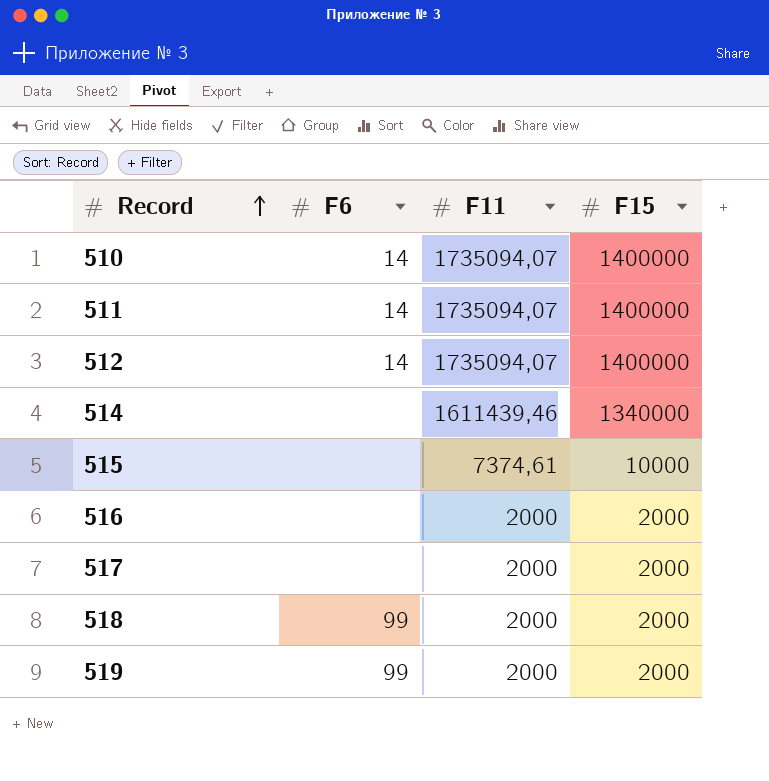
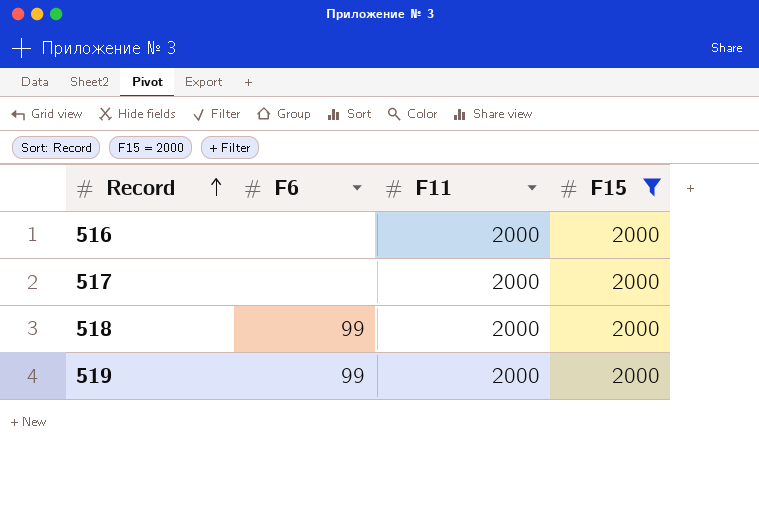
filter: none -> F15 = 2000

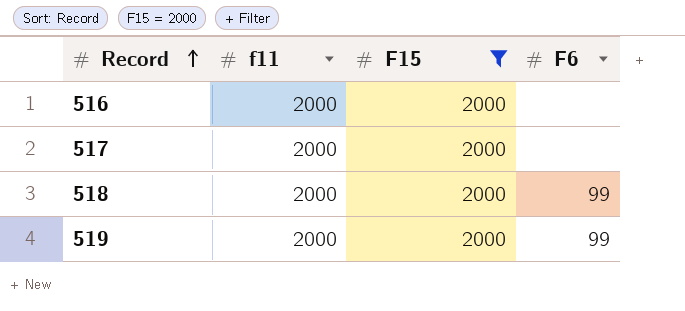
column name: F11 -> f11
column F6 | position: 2 -> 4

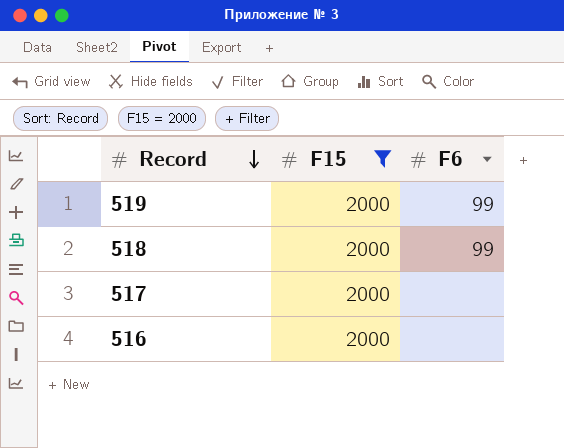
row order: Record ascending -> Record descending
column f11 | position: 2 -> none

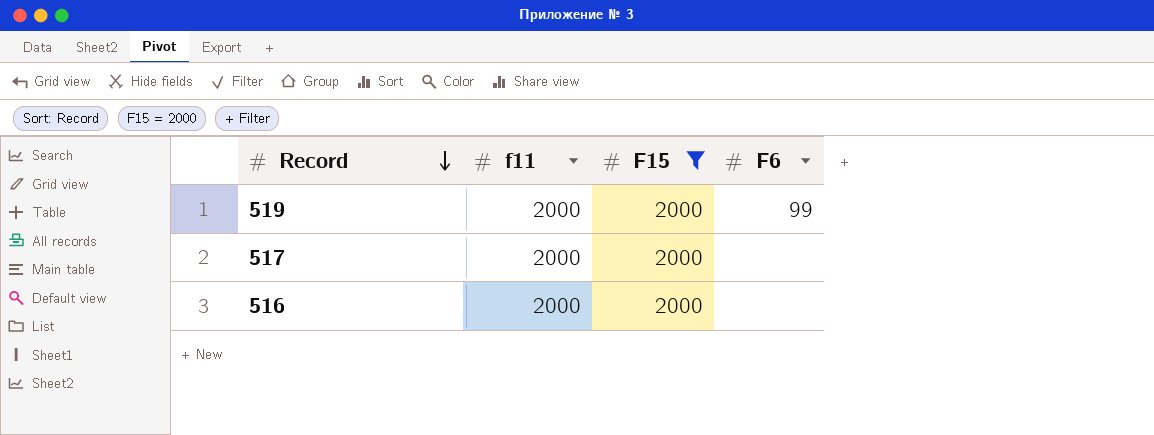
column f11 | position: none -> 2
row 518: 2000 | 99 -> none

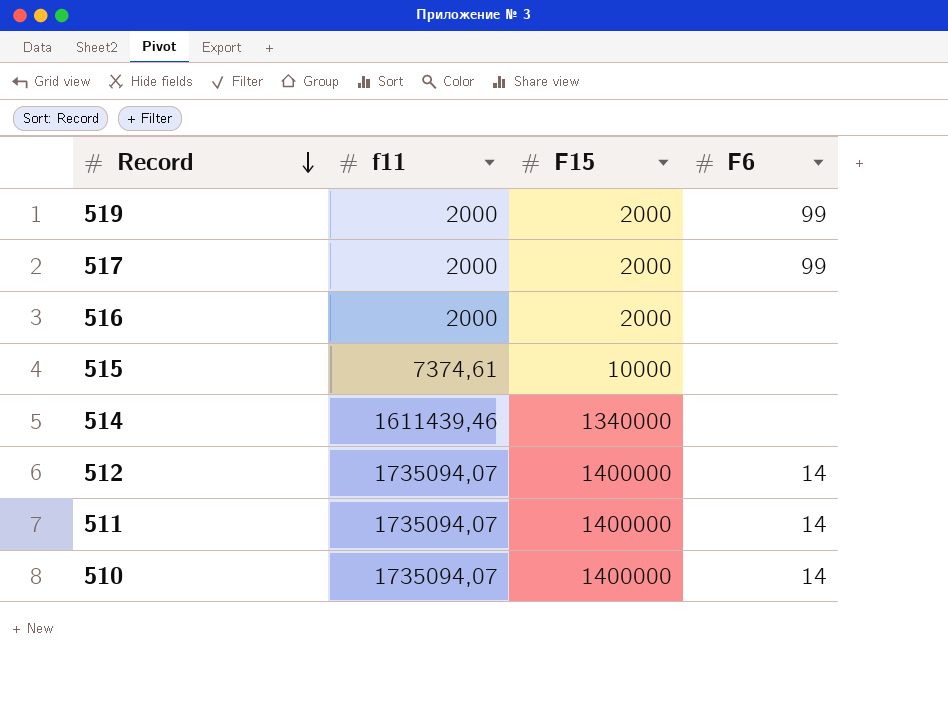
filter: F15 = 2000 -> none
517 | F6: none -> 99

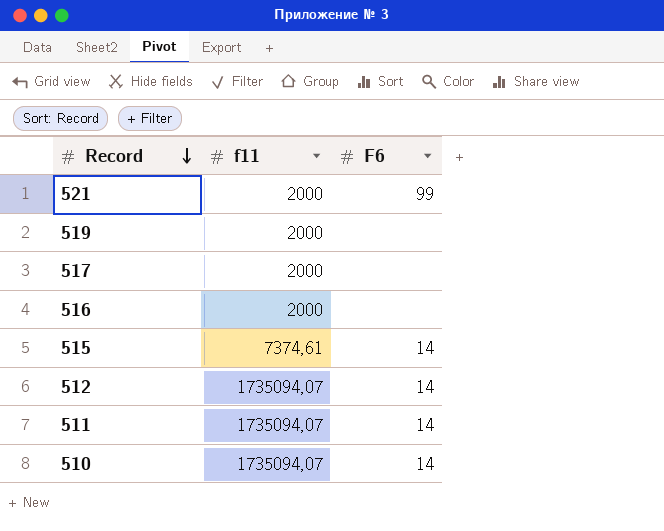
column F15 | position: 3 -> none
row 514: 1611439,46 | 1340000 | none -> none
row 521: none -> 2000 | 99
519 | F6: 99 -> none
517 | F6: 99 -> none
515 | F6: none -> 14

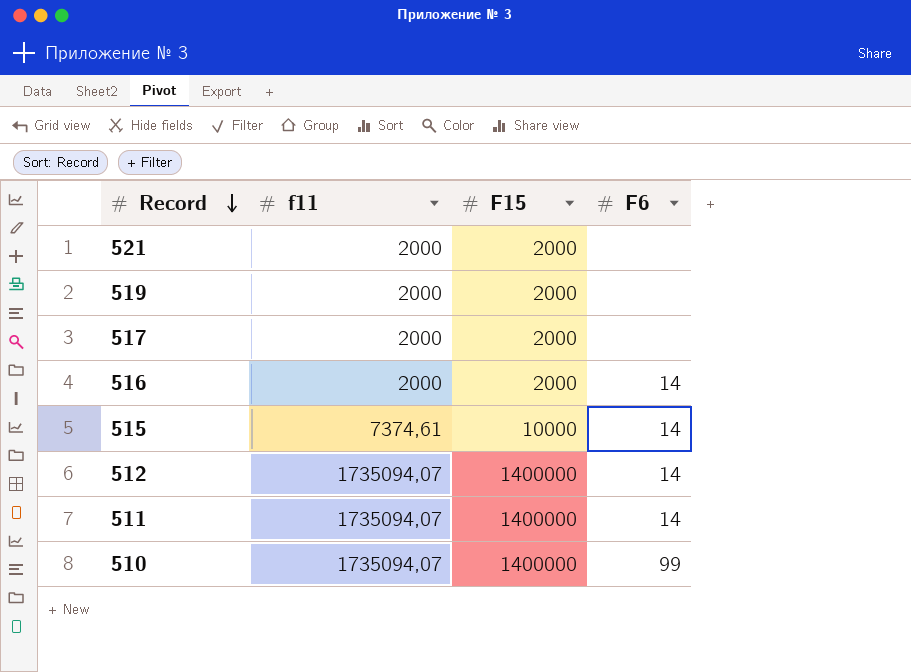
column F15 | position: none -> 3
521 | F6: 99 -> none
516 | F6: none -> 14
510 | F6: 14 -> 99

